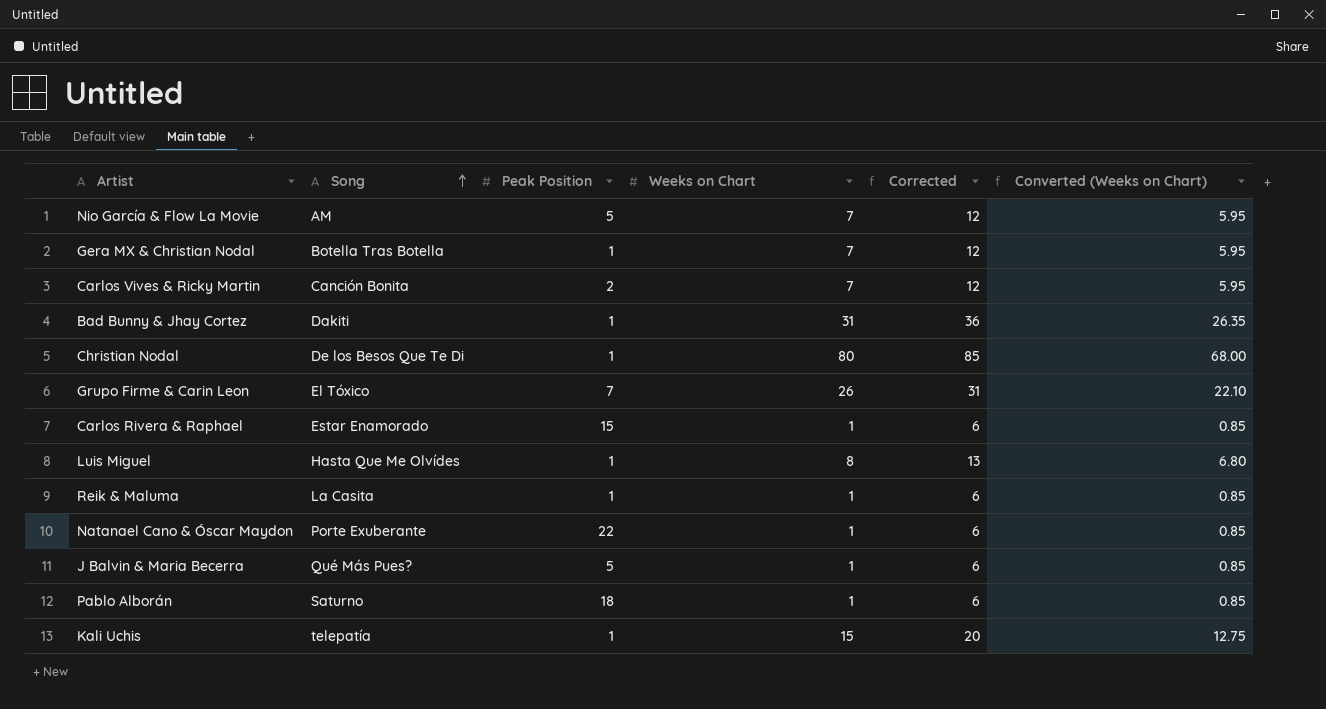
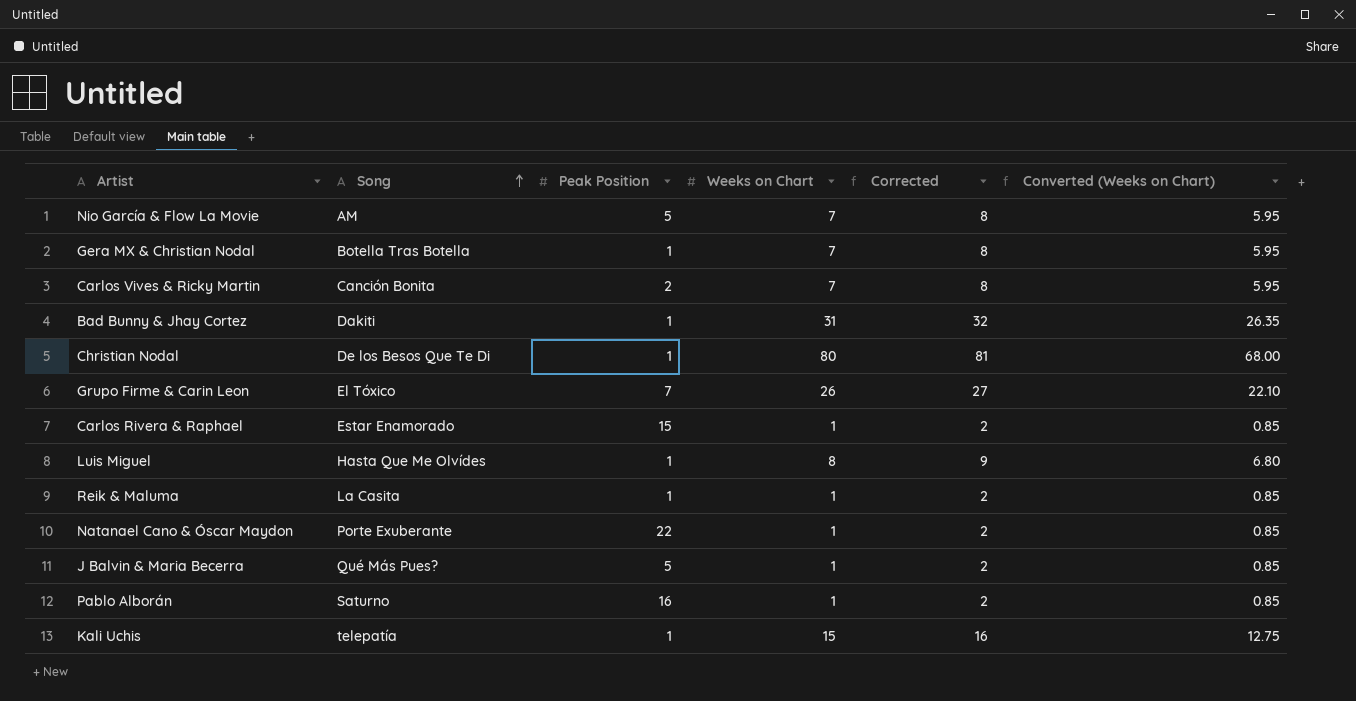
column Corrected | formula: [Weeks on Chart] + 5 -> [Weeks on Chart] + 1
Pablo Alborán | Peak Position: 18 -> 16

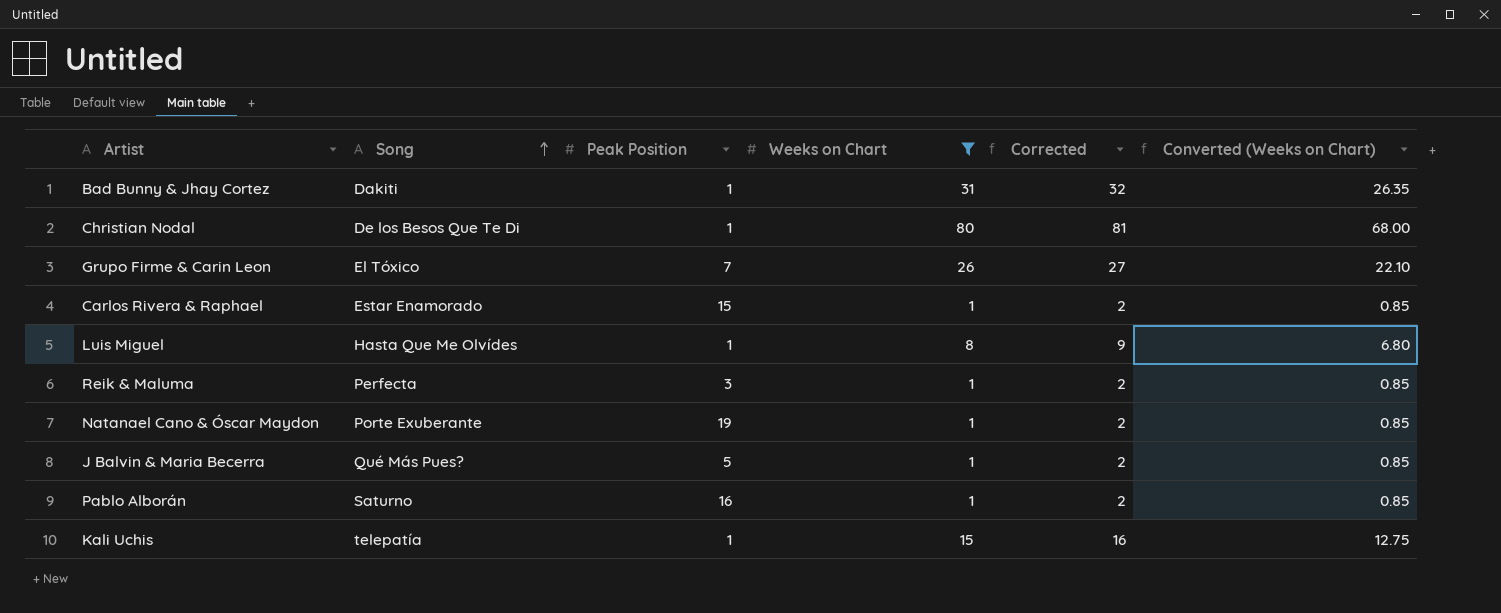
filter: none -> Weeks on Chart != 7
Reik & Maluma | Song: La Casita -> Perfecta
Reik & Maluma | Peak Position: 1 -> 3
Natanael Cano & Óscar Maydon | Peak Position: 22 -> 19

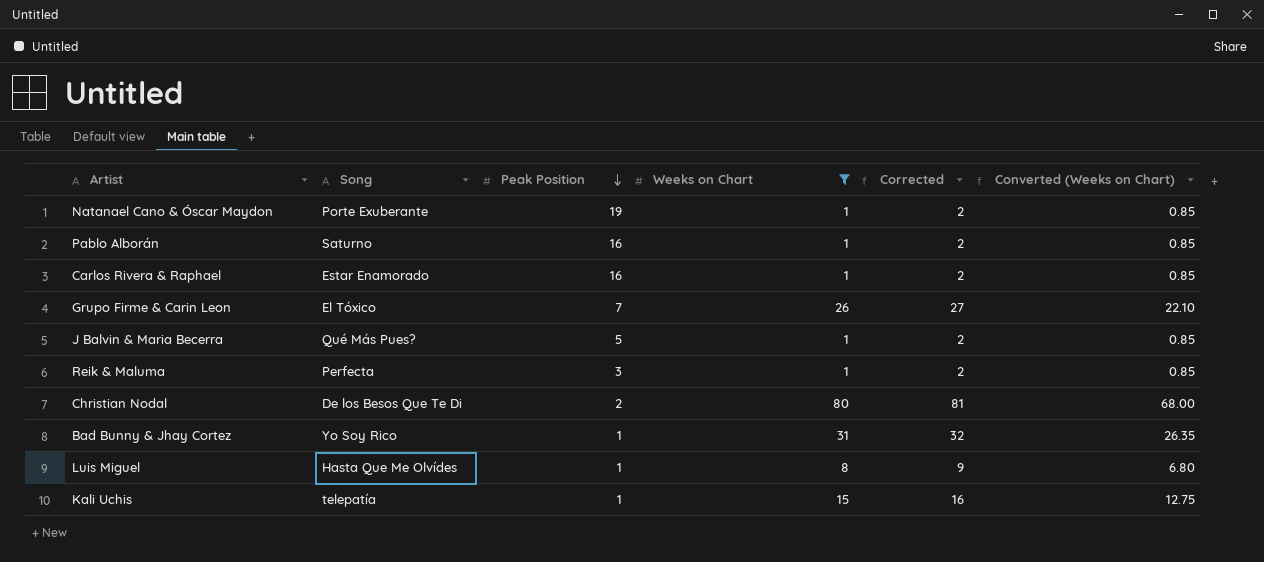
row order: Song ascending -> Peak Position descending
Carlos Rivera & Raphael | Peak Position: 15 -> 16
Christian Nodal | Peak Position: 1 -> 2
Bad Bunny & Jhay Cortez | Song: Dakiti -> Yo Soy Rico

